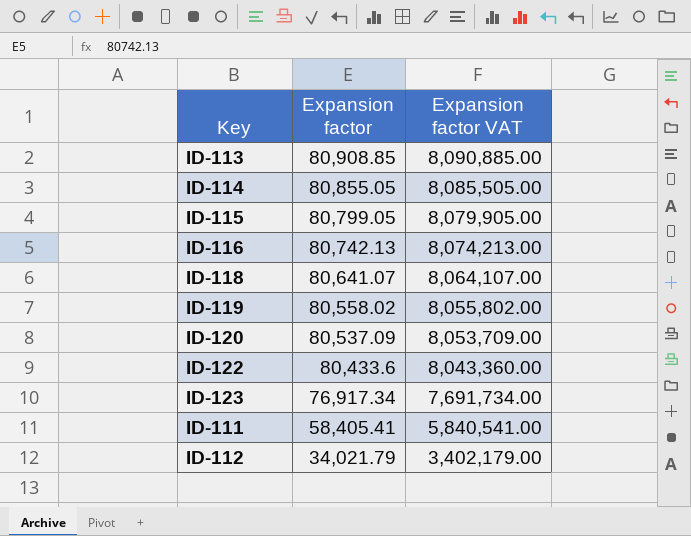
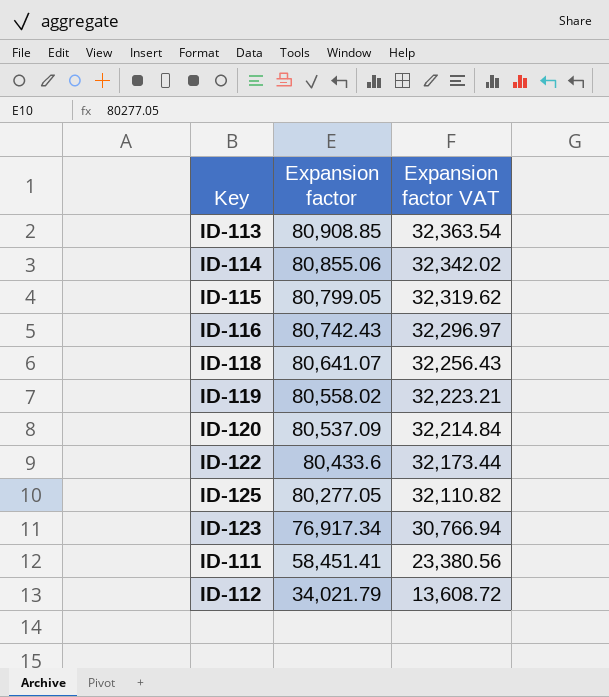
column Expansion factor VAT | formula: [Expansion factor] * 100 -> [Expansion factor] * 0.4
ID-114 | Expansion factor: 80,855.05 -> 80,855.06
ID-116 | Expansion factor: 80,742.13 -> 80,742.43
row ID-125: none -> 80,277.05 | 32,110.82
ID-111 | Expansion factor: 58,405.41 -> 58,451.41

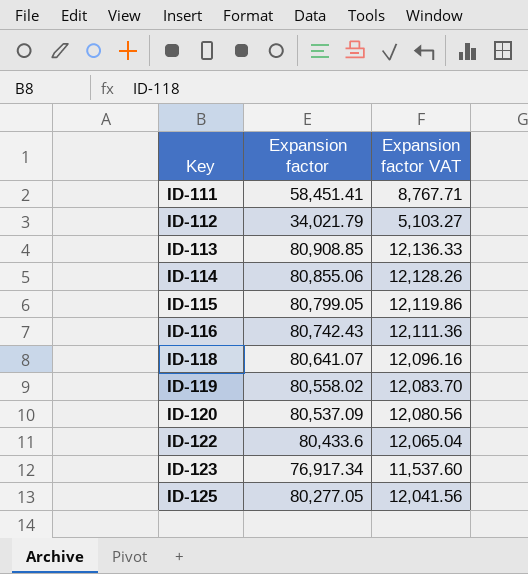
row order: Expansion factor descending -> Key ascending
column Expansion factor VAT | formula: [Expansion factor] * 0.4 -> [Expansion factor] * 0.15

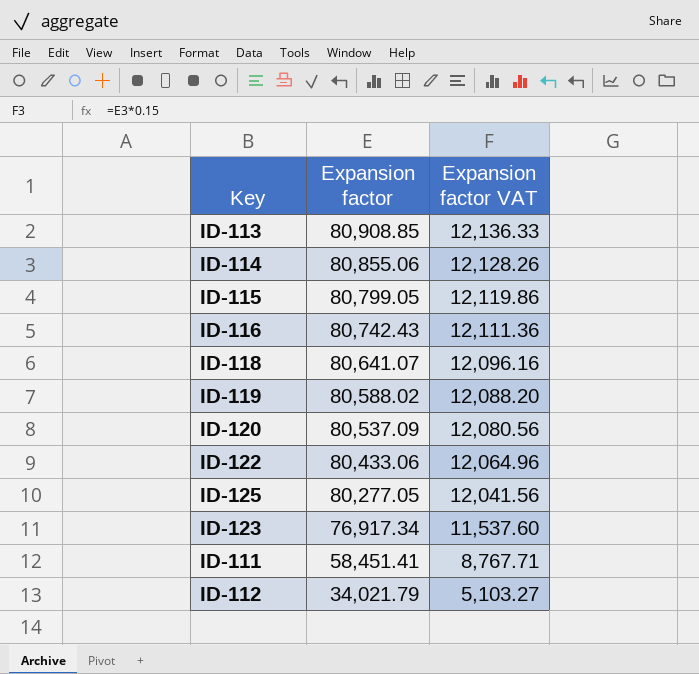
row order: Key ascending -> Expansion factor descending
ID-119 | Expansion factor: 80,558.02 -> 80,588.02
ID-119 | Expansion factor VAT: 12,083.70 -> 12,088.20
ID-122 | Expansion factor: 80,433.6 -> 80,433.06
ID-122 | Expansion factor VAT: 12,065.04 -> 12,064.96

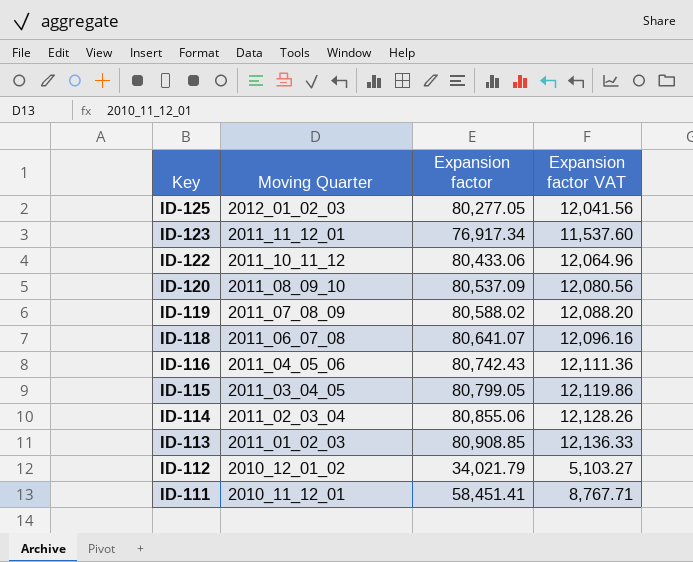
row order: Expansion factor descending -> Key descending
column Moving Quarter | position: none -> 2

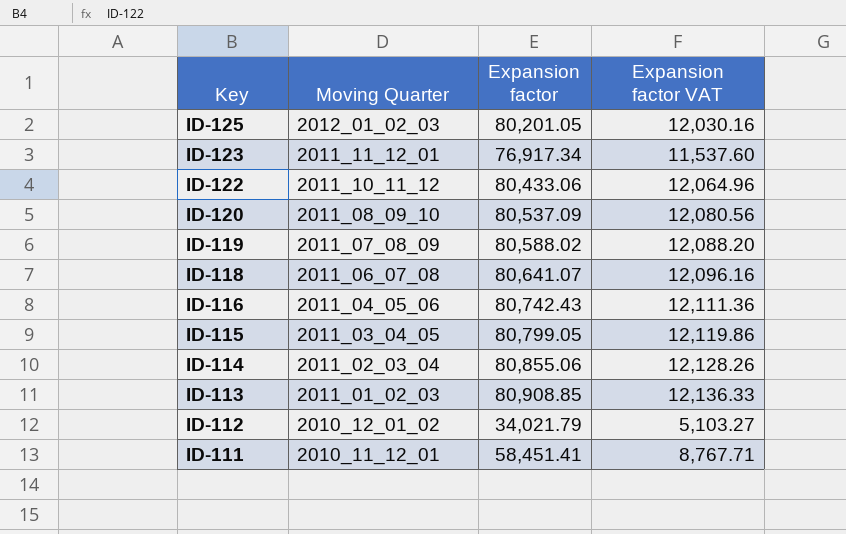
ID-125 | Expansion factor: 80,277.05 -> 80,201.05
ID-125 | Expansion factor VAT: 12,041.56 -> 12,030.16

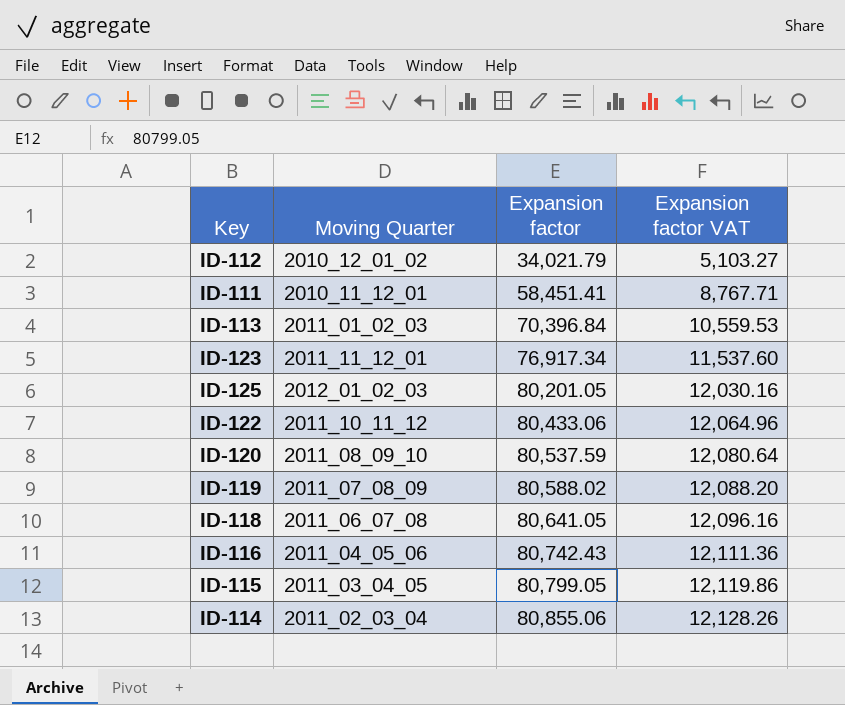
row order: Key descending -> Expansion factor ascending
ID-113 | Expansion factor: 80,908.85 -> 70,396.84
ID-113 | Expansion factor VAT: 12,136.33 -> 10,559.53
ID-120 | Expansion factor: 80,537.09 -> 80,537.59
ID-120 | Expansion factor VAT: 12,080.56 -> 12,080.64
ID-118 | Expansion factor: 80,641.07 -> 80,641.05

